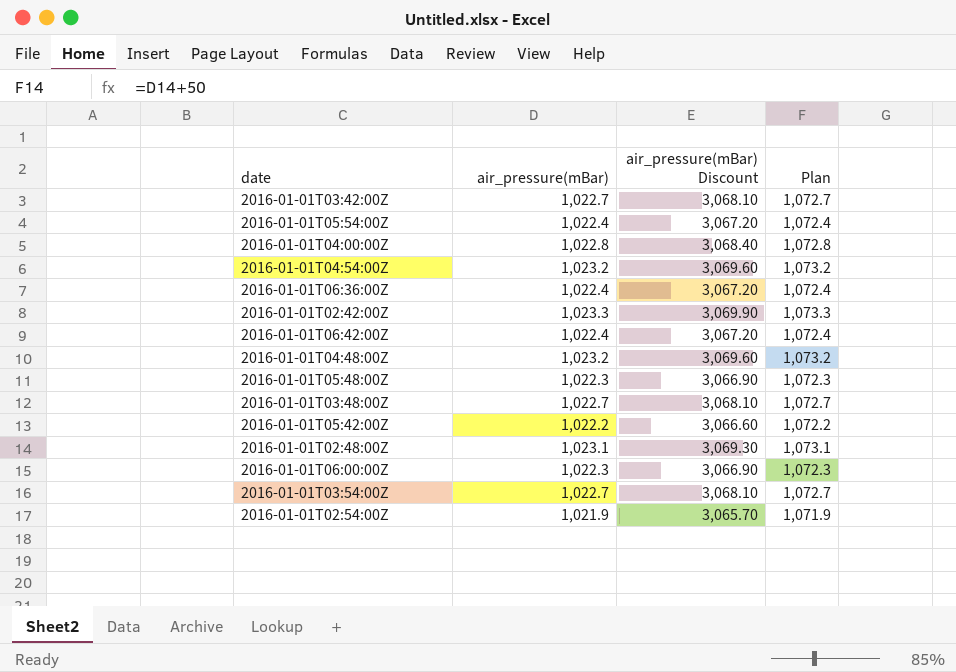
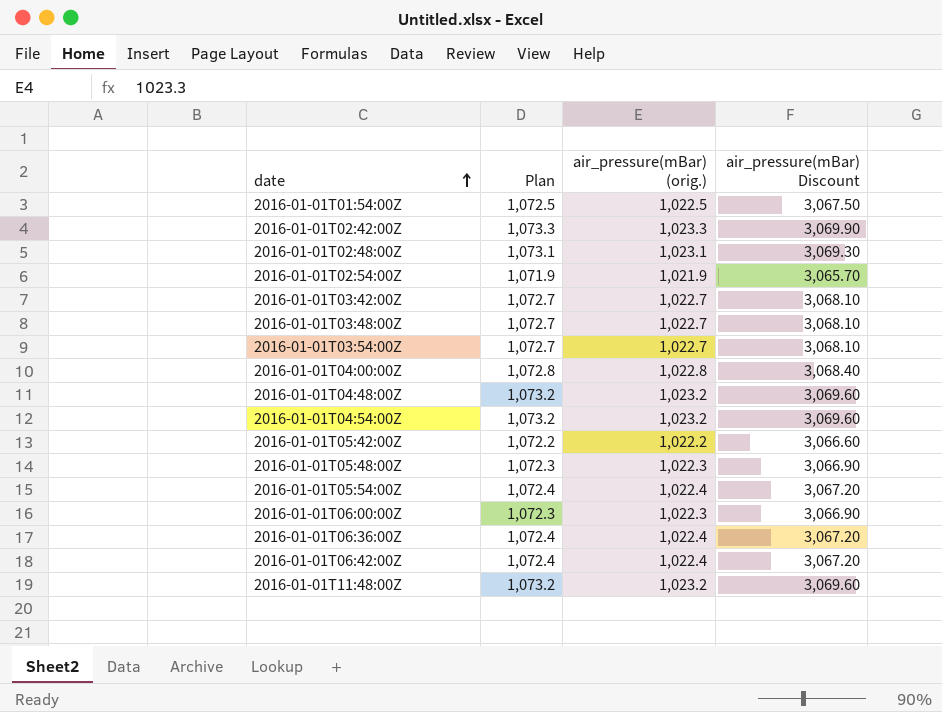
row order: none -> date ascending
column Plan | position: 4 -> 2
column name: air_pressure(mBar) -> air_pressure(mBar) (orig.)
row 2016-01-01T01:54:00Z: none -> 1,072.5 | 1,022.5 | 3,067.50
row 2016-01-01T11:48:00Z: none -> 1,073.2 | 1,023.2 | 3,069.60

